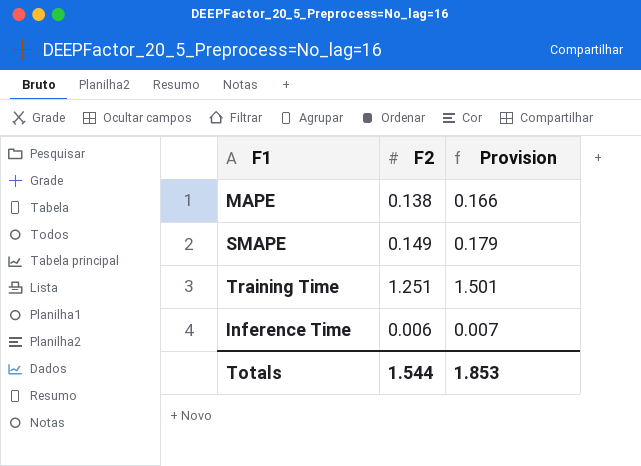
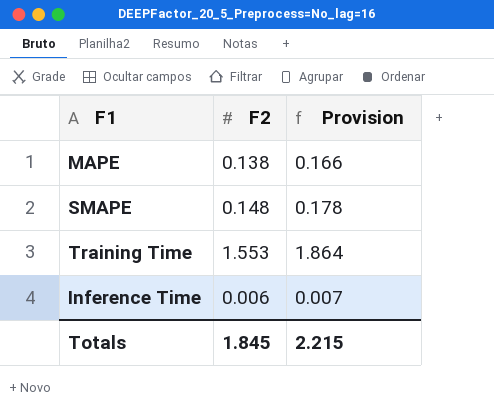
SMAPE | F2: 0.149 -> 0.148
SMAPE | Provision: 0.179 -> 0.178
Training Time | F2: 1.251 -> 1.553
Training Time | Provision: 1.501 -> 1.864
Totals | F2: 1.544 -> 1.845
Totals | Provision: 1.853 -> 2.215

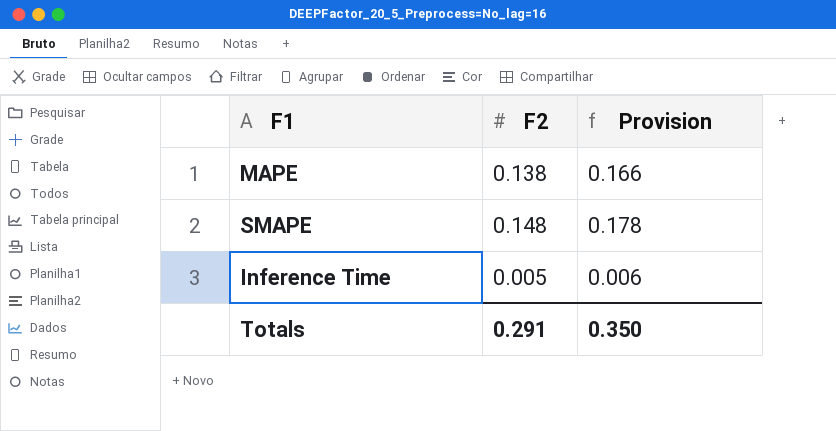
row Training Time: 1.553 | 1.864 -> none
Inference Time | F2: 0.006 -> 0.005
Inference Time | Provision: 0.007 -> 0.006
Totals | F2: 1.845 -> 0.291
Totals | Provision: 2.215 -> 0.350

